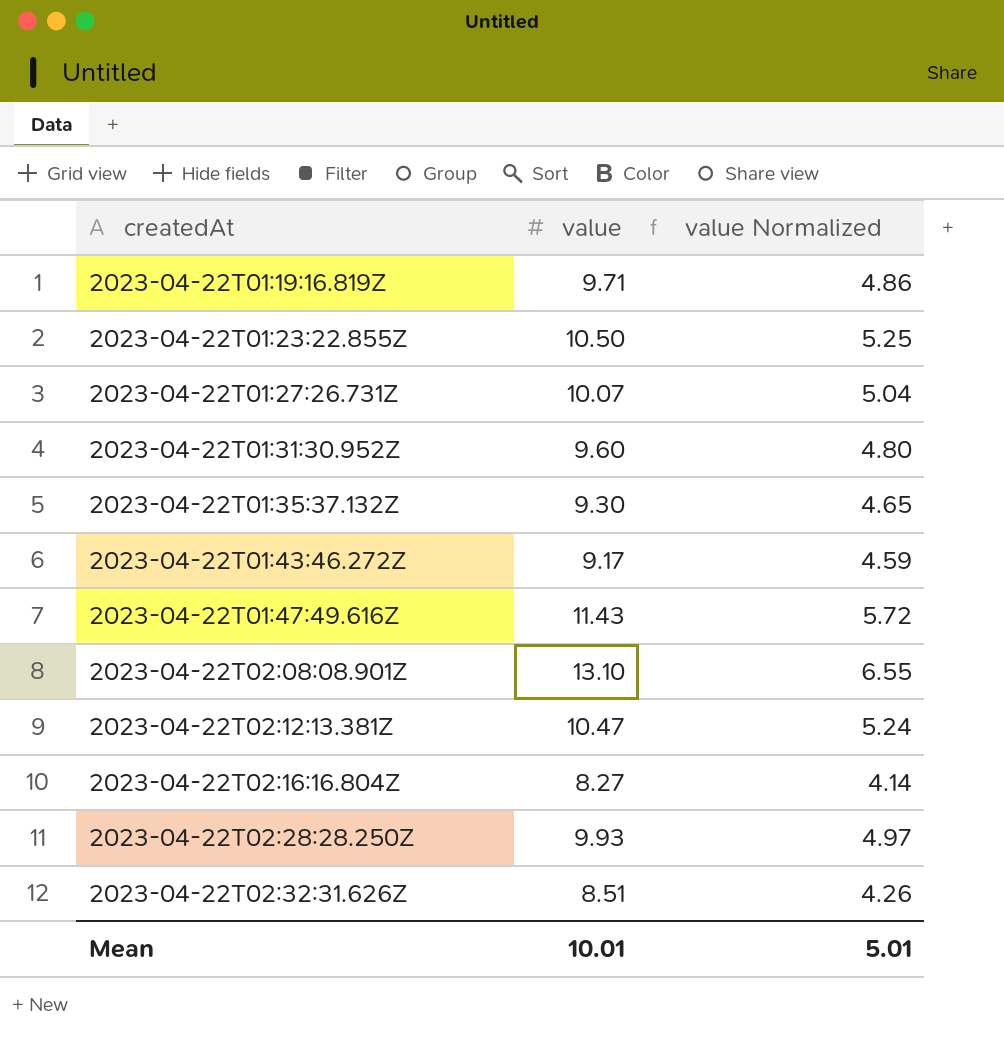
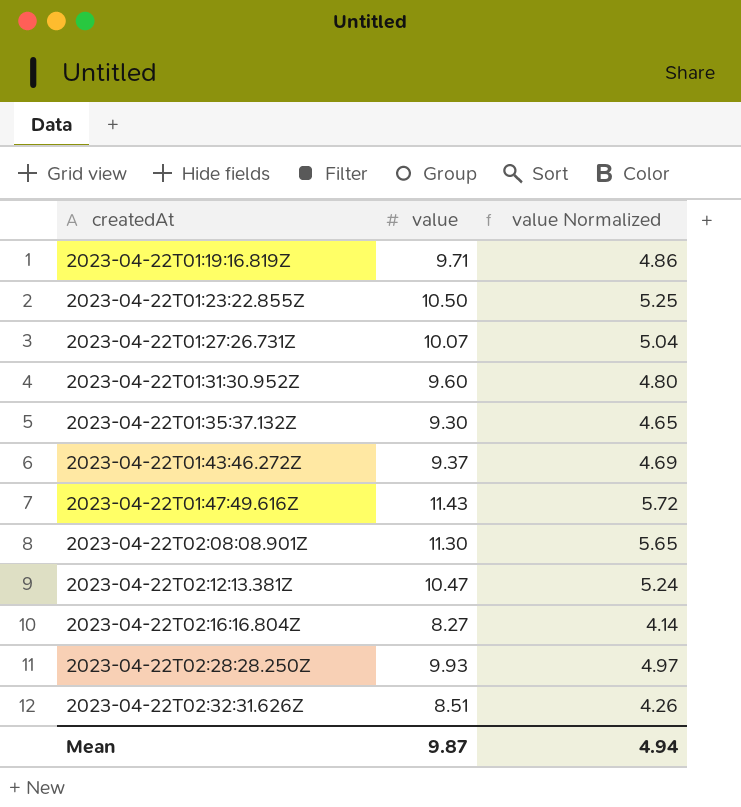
2023-04-22T01:43:46.272Z | value: 9.17 -> 9.37
2023-04-22T01:43:46.272Z | value Normalized: 4.59 -> 4.69
2023-04-22T02:08:08.901Z | value: 13.10 -> 11.30
2023-04-22T02:08:08.901Z | value Normalized: 6.55 -> 5.65
Mean | value: 10.01 -> 9.87
Mean | value Normalized: 5.01 -> 4.94

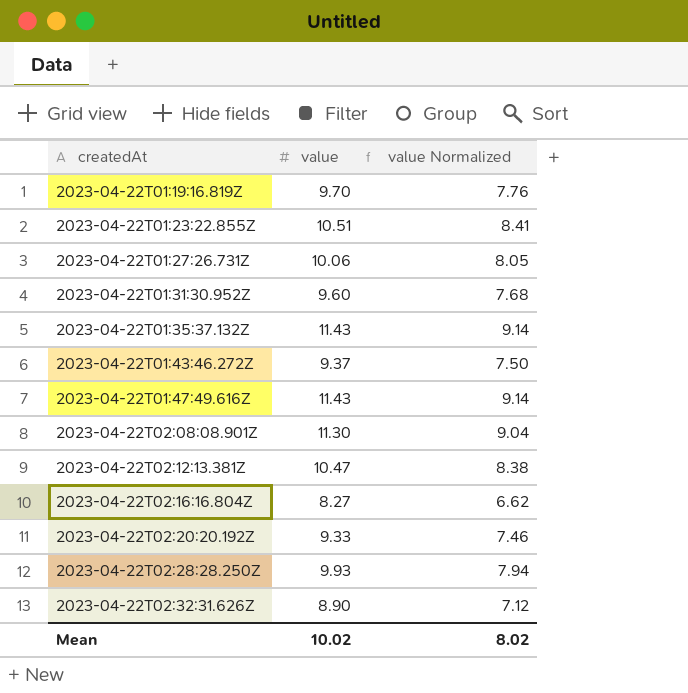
column value Normalized | formula: [value] * 0.5 -> [value] * 0.8
2023-04-22T01:19:16.819Z | value: 9.71 -> 9.70
2023-04-22T01:23:22.855Z | value: 10.50 -> 10.51
2023-04-22T01:27:26.731Z | value: 10.07 -> 10.06
2023-04-22T01:35:37.132Z | value: 9.30 -> 11.43
row 2023-04-22T02:20:20.192Z: none -> 9.33 | 7.46
2023-04-22T02:32:31.626Z | value: 8.51 -> 8.90
Mean | value: 9.87 -> 10.02
Mean | value Normalized: 4.94 -> 8.02

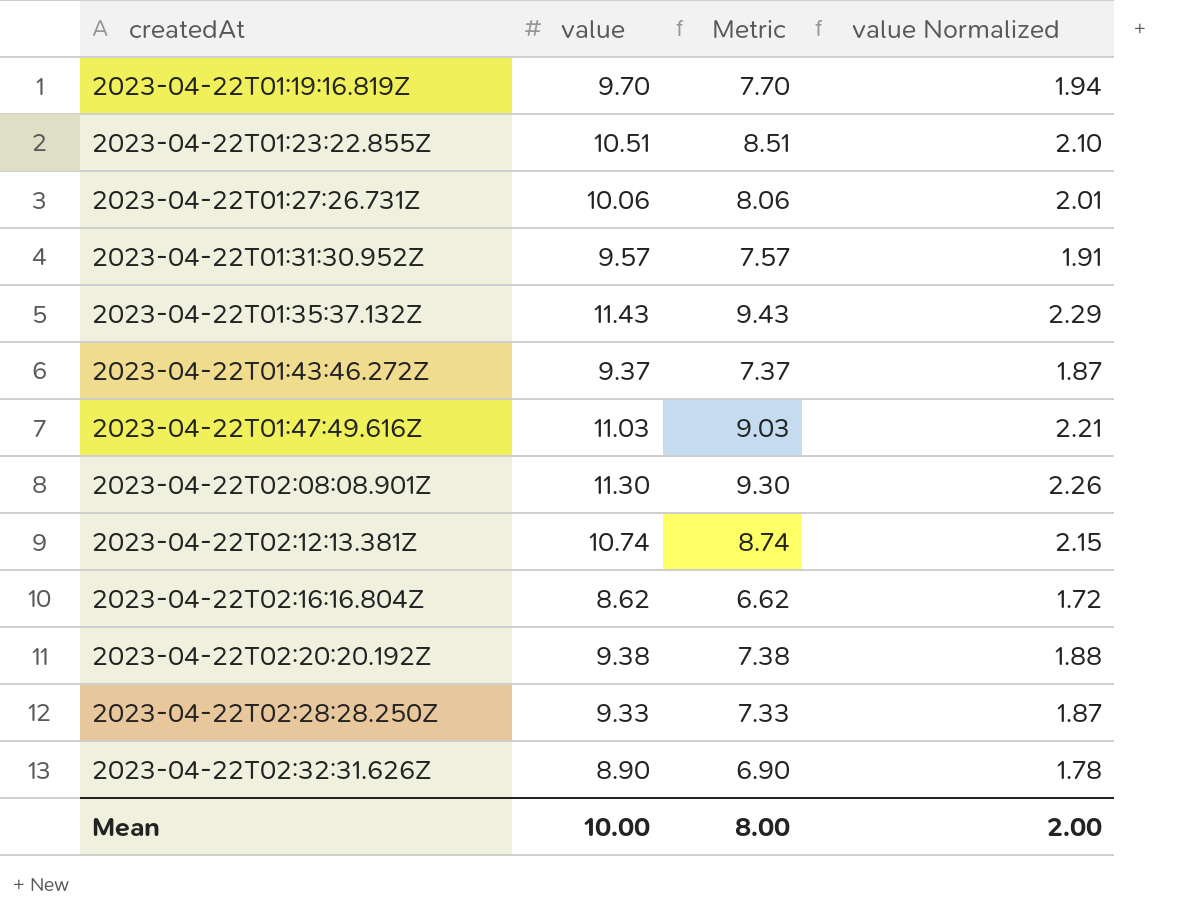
column Metric | formula: none -> [value] - 2
column value Normalized | formula: [value] * 0.8 -> [value] * 0.2
2023-04-22T01:31:30.952Z | value: 9.60 -> 9.57
2023-04-22T01:47:49.616Z | value: 11.43 -> 11.03
2023-04-22T02:12:13.381Z | value: 10.47 -> 10.74
2023-04-22T02:16:16.804Z | value: 8.27 -> 8.62
2023-04-22T02:20:20.192Z | value: 9.33 -> 9.38
2023-04-22T02:28:28.250Z | value: 9.93 -> 9.33
Mean | value: 10.02 -> 10.00
Mean | value Normalized: 8.02 -> 2.00

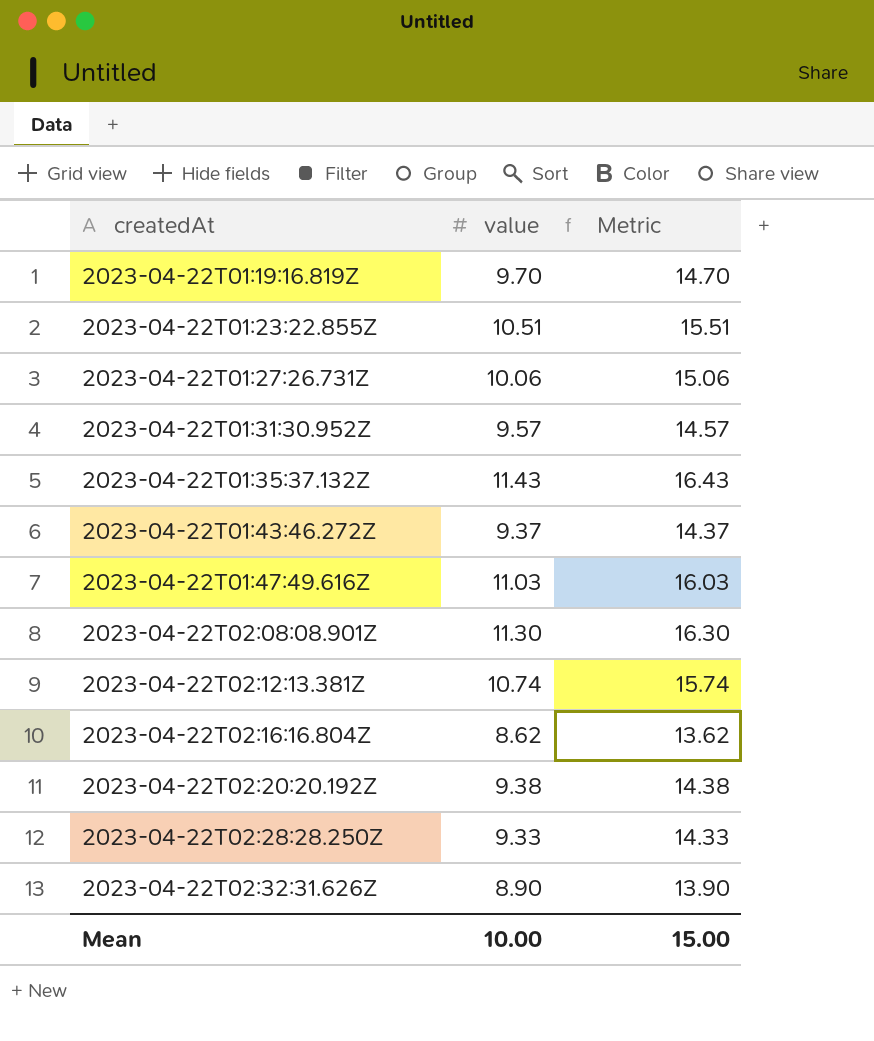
column value Normalized | formula: [value] * 0.2 -> none
column Metric | formula: [value] - 2 -> [value] + 5
Mean | Metric: 8.00 -> 15.00

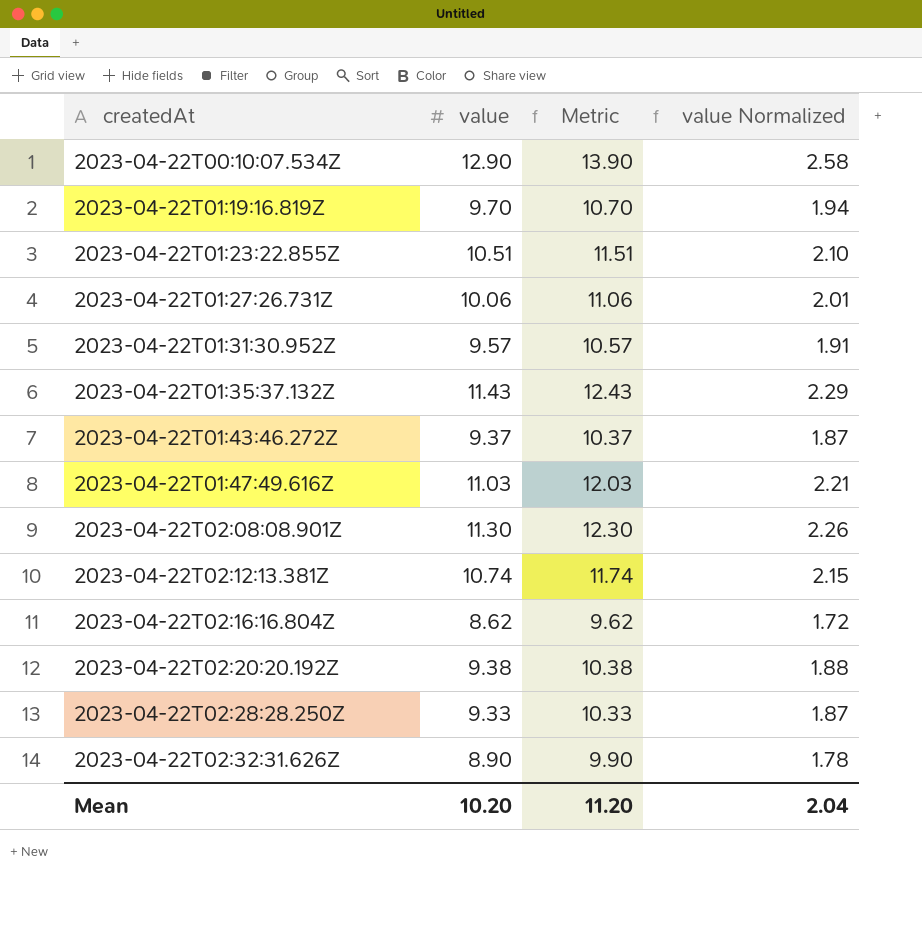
column Metric | formula: [value] + 5 -> [value] + 1
column value Normalized | formula: none -> [value] * 0.2
row 2023-04-22T00:10:07.534Z: none -> 12.90 | 13.90 | 2.58
Mean | value: 10.00 -> 10.20
Mean | Metric: 15.00 -> 11.20

